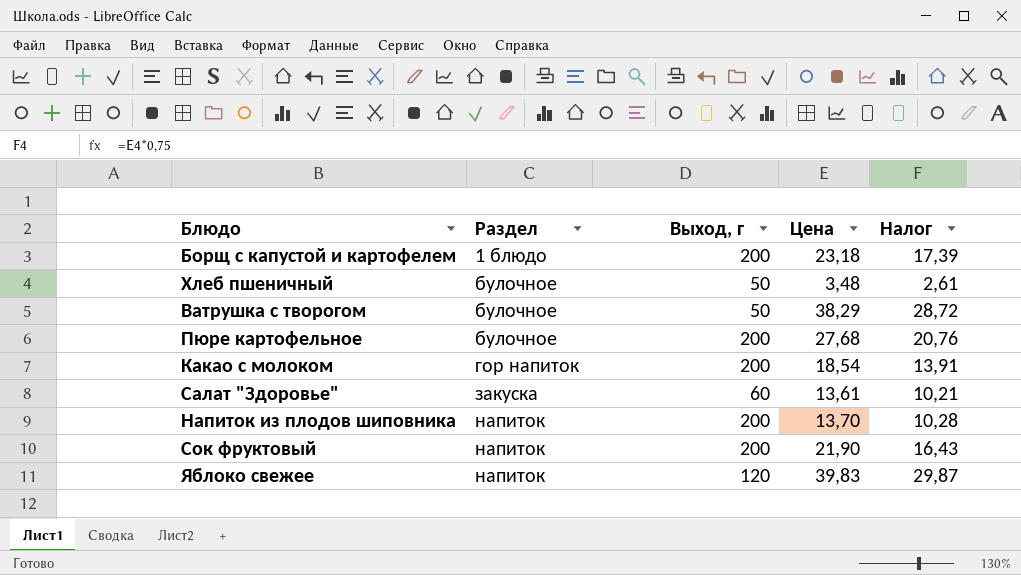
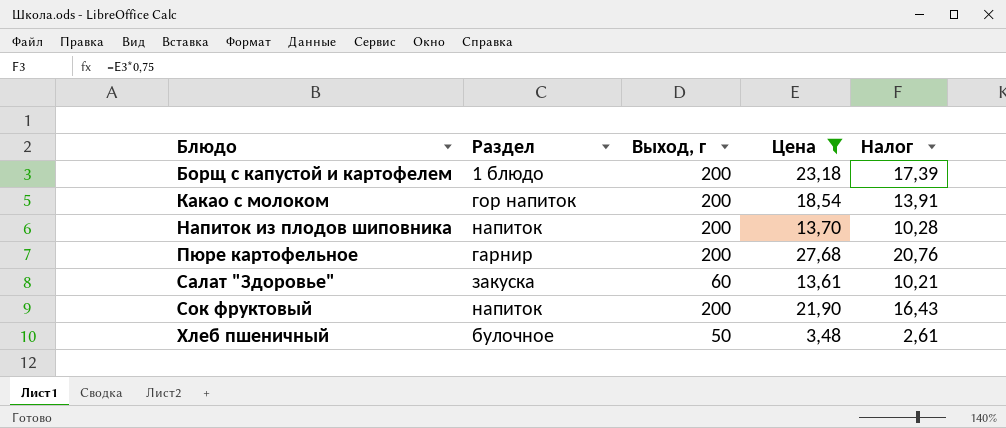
filter: none -> Цена <= 27,68
row order: Раздел ascending -> Блюдо ascending
Пюре картофельное | Раздел: булочное -> гарнир

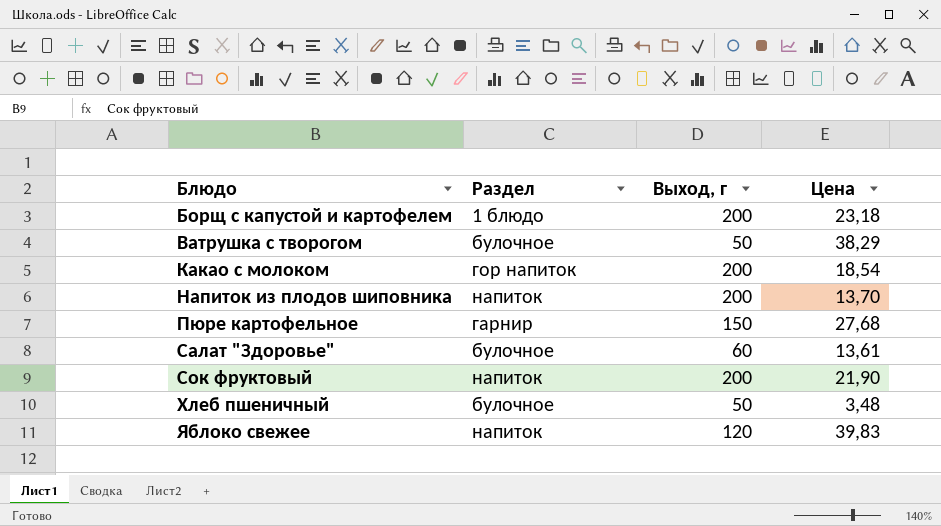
filter: Цена <= 27,68 -> none
column Налог | formula: [Цена] * 0,75 -> none
Пюре картофельное | Выход, г: 200 -> 150
Салат "Здоровье" | Раздел: закуска -> булочное

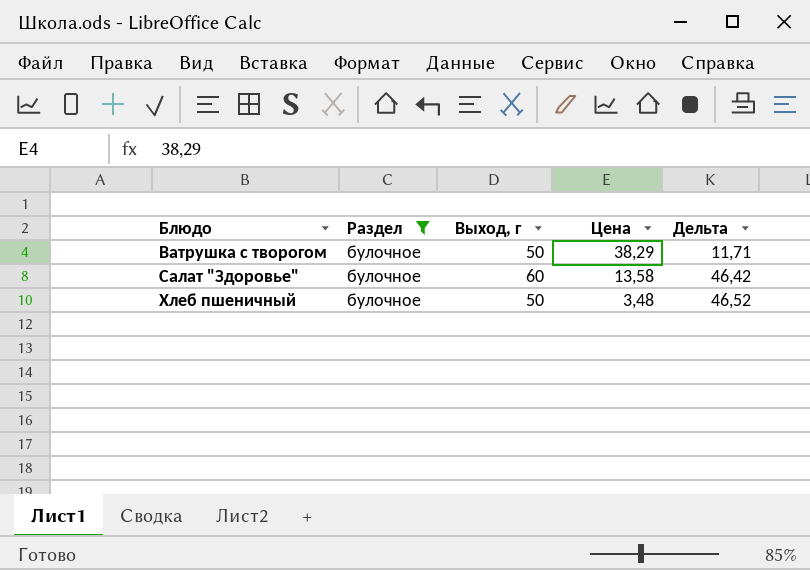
filter: none -> Раздел = булочное
column Дельта | formula: none -> [Выход, г] - [Цена]
Салат "Здоровье" | Цена: 13,61 -> 13,58

